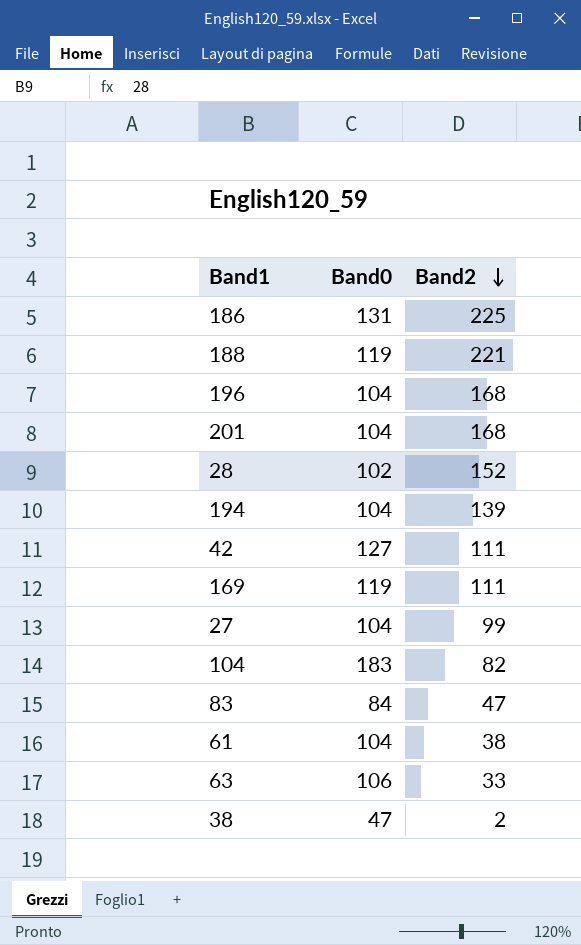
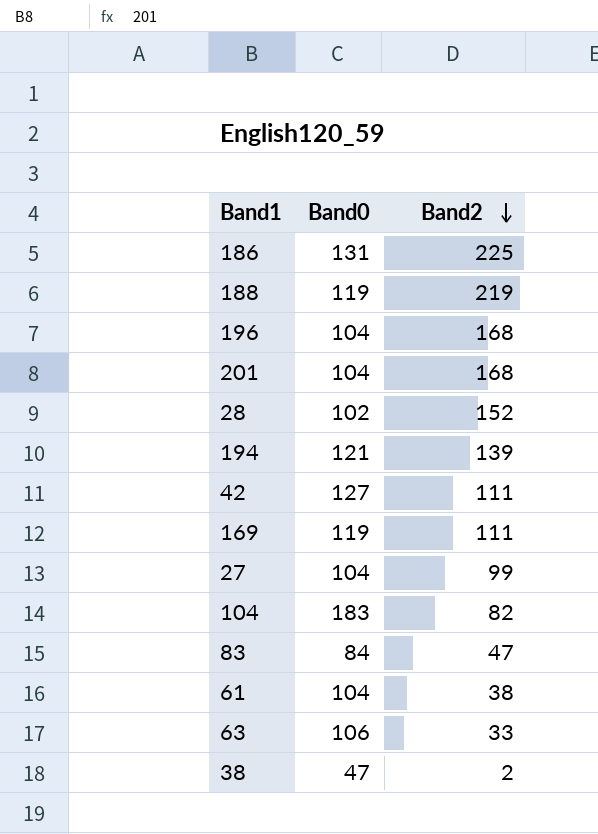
188 | Band2: 221 -> 219
194 | Band0: 104 -> 121

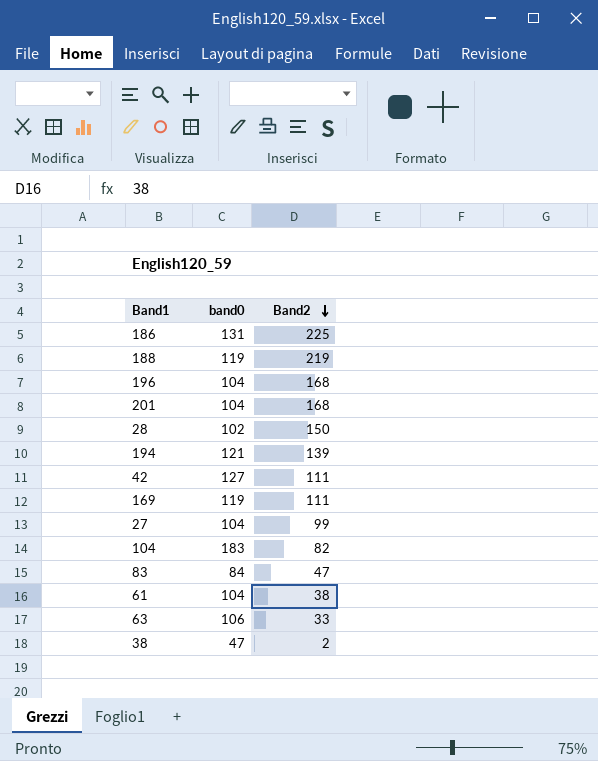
column name: Band0 -> band0
28 | Band2: 152 -> 150

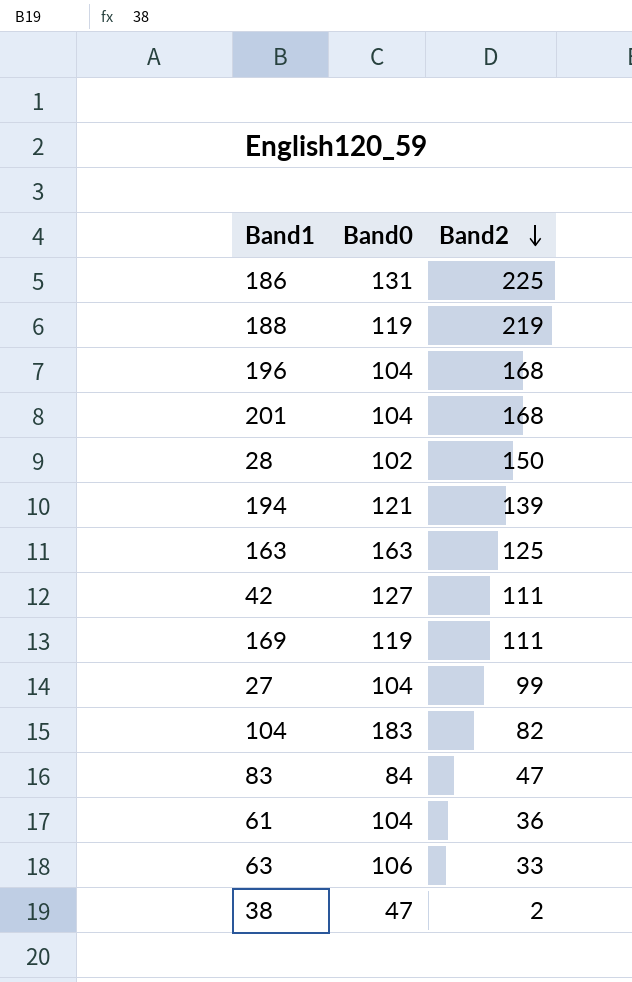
column name: band0 -> Band0
row 163: none -> 163 | 125
61 | Band2: 38 -> 36

